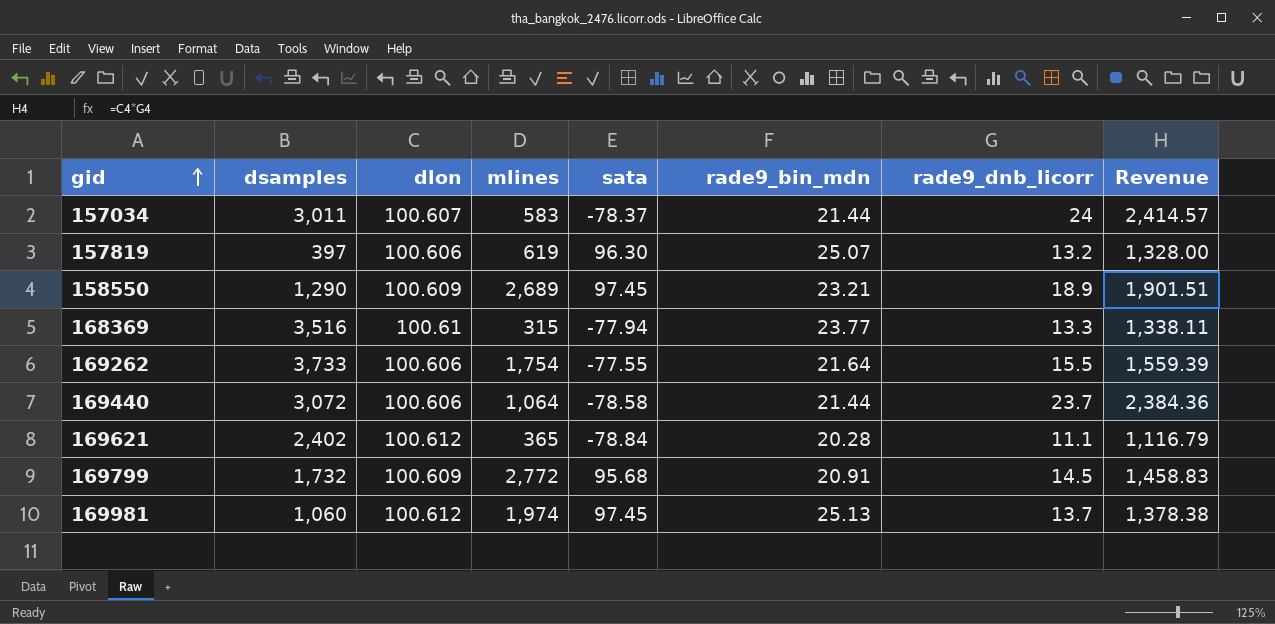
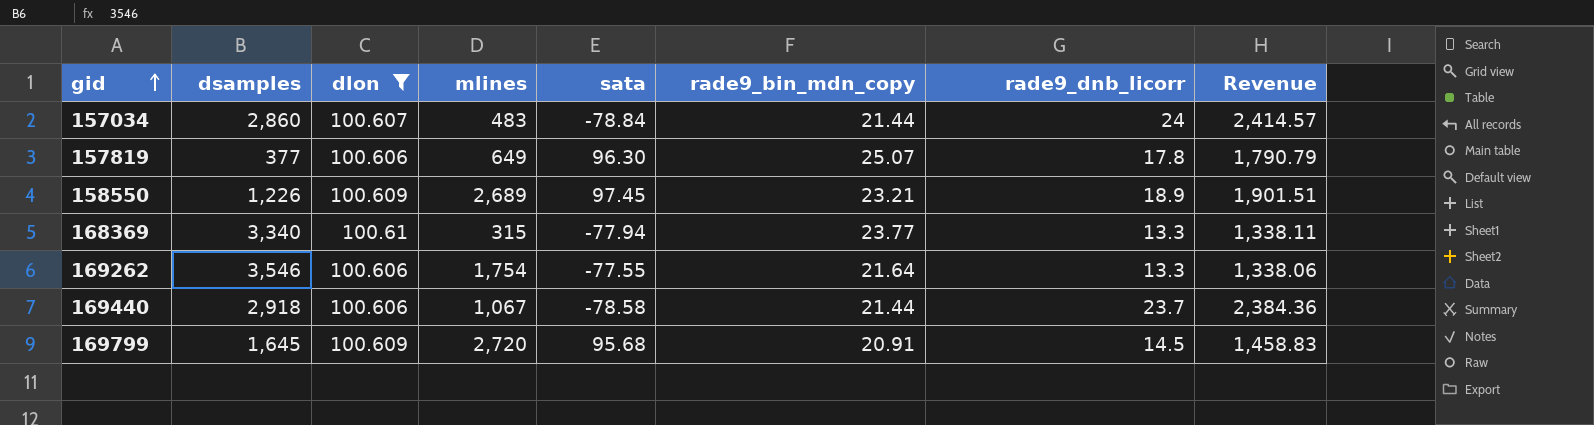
filter: none -> dlon != 100.612
column name: rade9_bin_mdn -> rade9_bin_mdn_copy
157034 | dsamples: 3,011 -> 2,860
157034 | mlines: 583 -> 483
157034 | sata: -78.37 -> -78.84
157819 | dsamples: 397 -> 377
157819 | mlines: 619 -> 649
157819 | rade9_dnb_licorr: 13.2 -> 17.8
157819 | Revenue: 1,328.00 -> 1,790.79
158550 | dsamples: 1,290 -> 1,226
168369 | dsamples: 3,516 -> 3,340
169262 | dsamples: 3,733 -> 3,546
169262 | rade9_dnb_licorr: 15.5 -> 13.3
169262 | Revenue: 1,559.39 -> 1,338.06
169440 | dsamples: 3,072 -> 2,918
169440 | mlines: 1,064 -> 1,067
169799 | dsamples: 1,732 -> 1,645
169799 | mlines: 2,772 -> 2,720

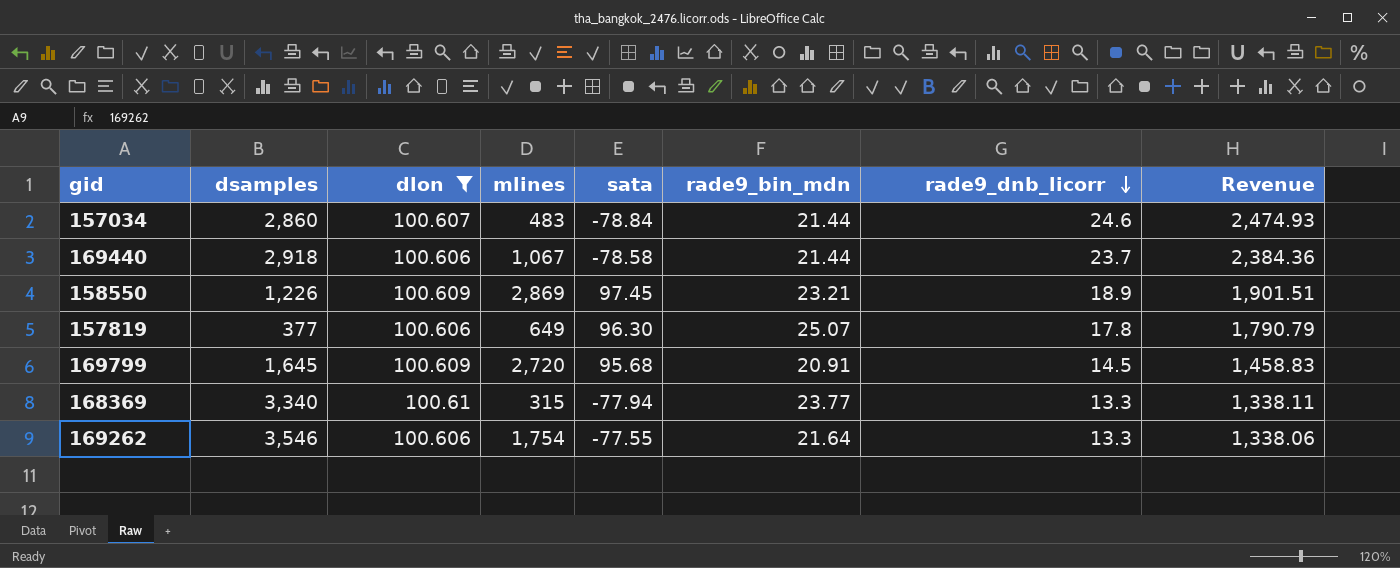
row order: gid ascending -> rade9_dnb_licorr descending
column name: rade9_bin_mdn_copy -> rade9_bin_mdn
157034 | rade9_dnb_licorr: 24 -> 24.6
157034 | Revenue: 2,414.57 -> 2,474.93
158550 | mlines: 2,689 -> 2,869

